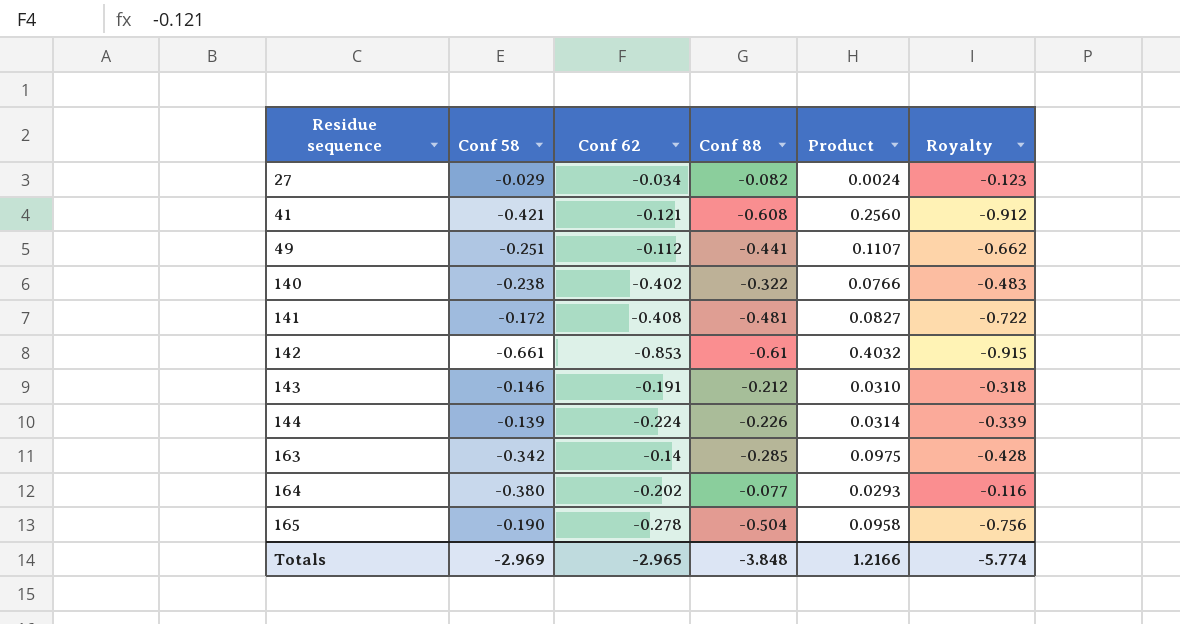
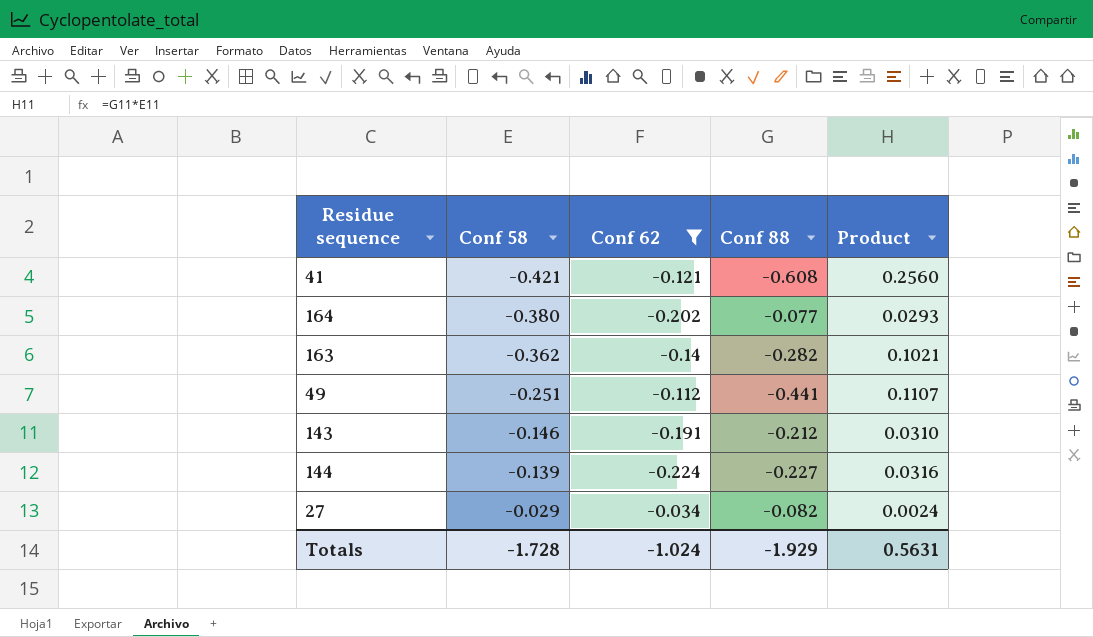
filter: none -> Conf 62 >= -0.224
row order: Residue sequence ascending -> Conf 58 ascending
column Royalty | formula: [Conf 88] * 1.5 -> none
163 | Conf 58: -0.342 -> -0.362
163 | Conf 88: -0.285 -> -0.282
163 | Product: 0.0975 -> 0.1021
144 | Conf 88: -0.226 -> -0.227
144 | Product: 0.0314 -> 0.0316
Totals | Conf 58: -2.969 -> -1.728
Totals | Conf 62: -2.965 -> -1.024
Totals | Conf 88: -3.848 -> -1.929
Totals | Product: 1.2166 -> 0.5631

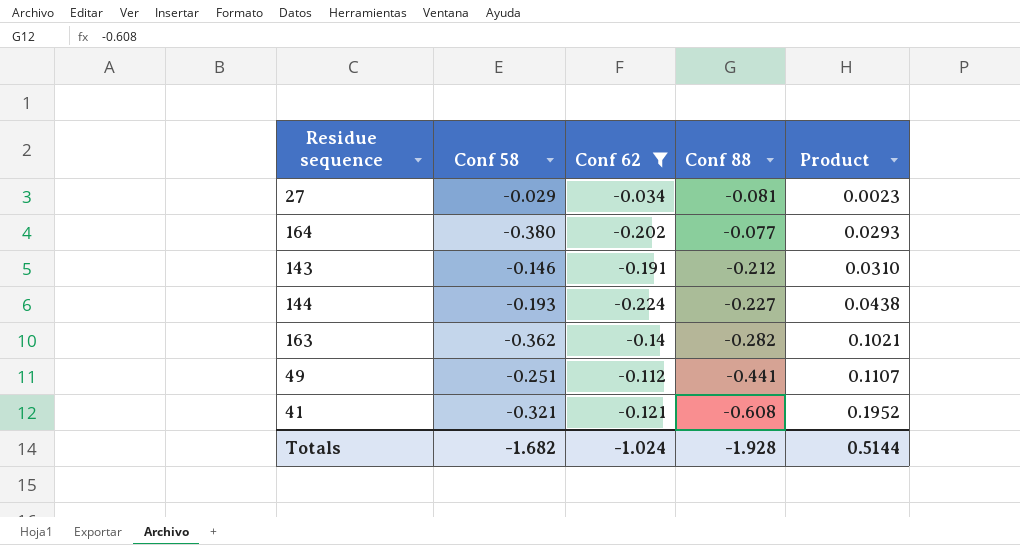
row order: Conf 58 ascending -> Product ascending
27 | Conf 88: -0.082 -> -0.081
27 | Product: 0.0024 -> 0.0023
144 | Conf 58: -0.139 -> -0.193
144 | Product: 0.0316 -> 0.0438
41 | Conf 58: -0.421 -> -0.321
41 | Product: 0.2560 -> 0.1952
Totals | Conf 58: -1.728 -> -1.682
Totals | Conf 88: -1.929 -> -1.928
Totals | Product: 0.5631 -> 0.5144

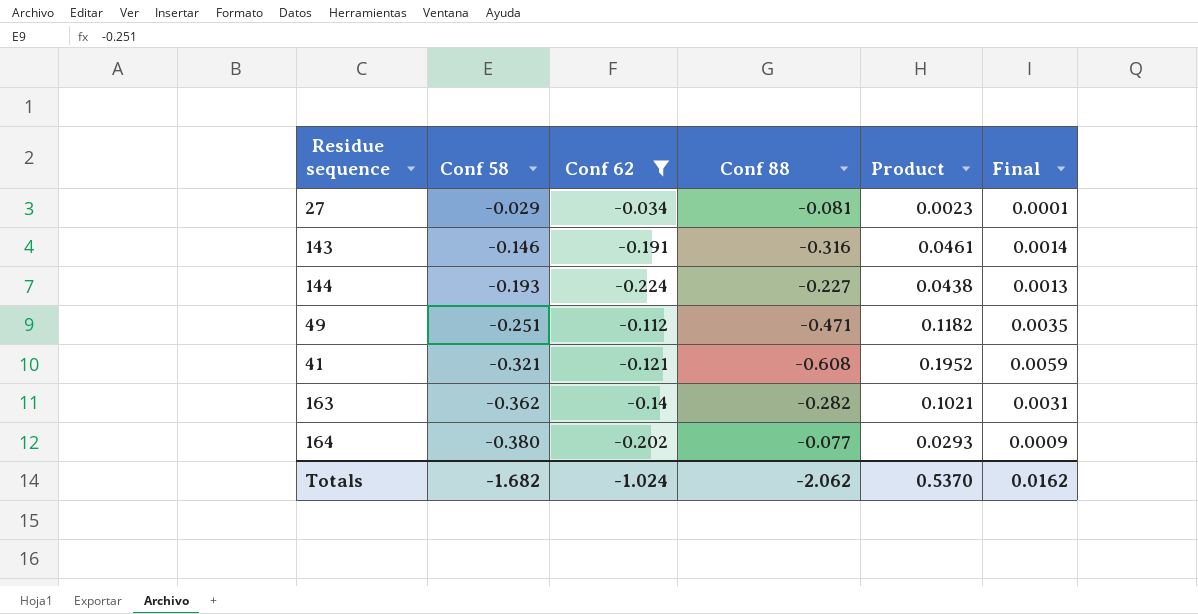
row order: Product ascending -> Conf 58 descending
column Final | formula: none -> [Product] * 0.03
143 | Conf 88: -0.212 -> -0.316
143 | Product: 0.0310 -> 0.0461
49 | Conf 88: -0.441 -> -0.471
49 | Product: 0.1107 -> 0.1182
Totals | Conf 88: -1.928 -> -2.062
Totals | Product: 0.5144 -> 0.5370

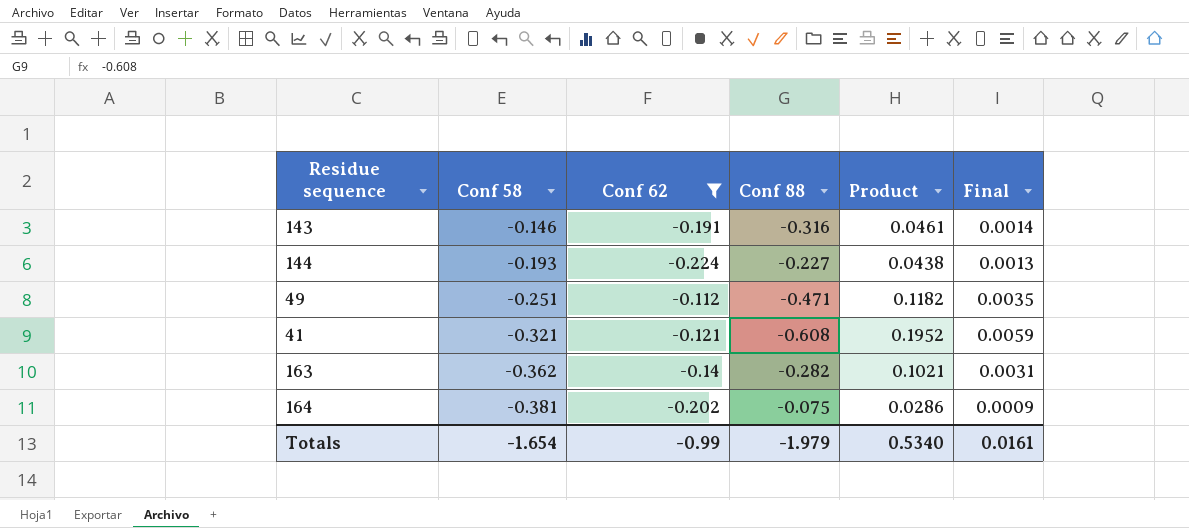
row 27: -0.029 | -0.034 | -0.081 | 0.0023 | 0.0001 -> none
164 | Conf 58: -0.380 -> -0.381
164 | Conf 88: -0.077 -> -0.075
164 | Product: 0.0293 -> 0.0286
Totals | Conf 58: -1.682 -> -1.654
Totals | Conf 62: -1.024 -> -0.99
Totals | Conf 88: -2.062 -> -1.979
Totals | Product: 0.5370 -> 0.5340
Totals | Final: 0.0162 -> 0.0161

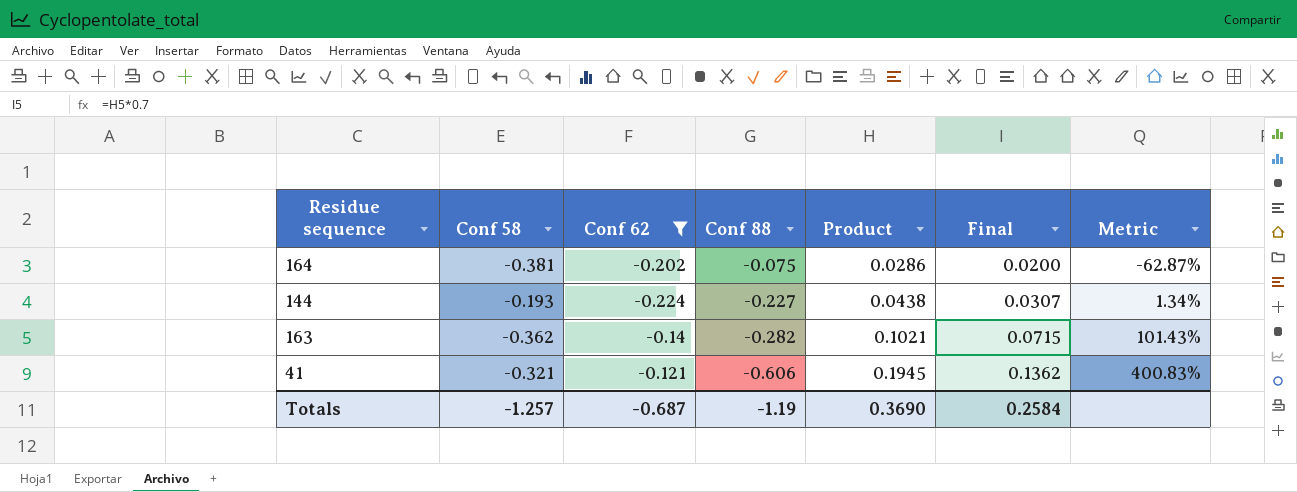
row order: Conf 58 descending -> Conf 88 descending
column Final | formula: [Product] * 0.03 -> [Product] * 0.7
column Metric | formula: none -> ([Conf 88] - [Conf 62]) / [Conf 62]
row 143: -0.146 | -0.191 | -0.316 | 0.0461 | 0.0014 -> none
row 49: -0.251 | -0.112 | -0.471 | 0.1182 | 0.0035 -> none
41 | Conf 88: -0.608 -> -0.606
41 | Product: 0.1952 -> 0.1945
Totals | Conf 58: -1.654 -> -1.257
Totals | Conf 62: -0.99 -> -0.687
Totals | Conf 88: -1.979 -> -1.19
Totals | Product: 0.5340 -> 0.3690
Totals | Final: 0.0161 -> 0.2584

